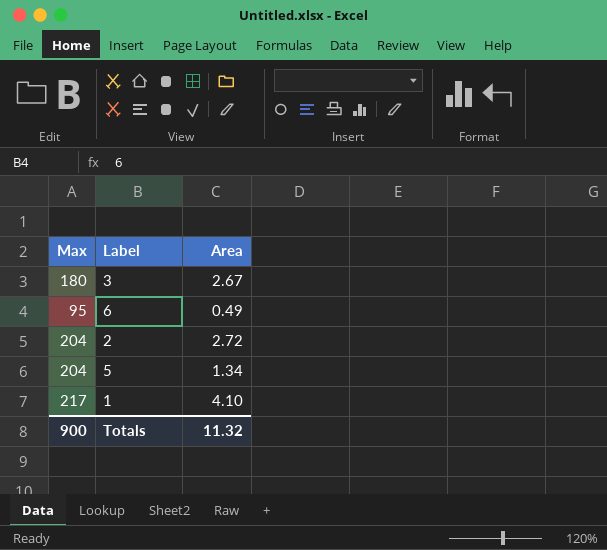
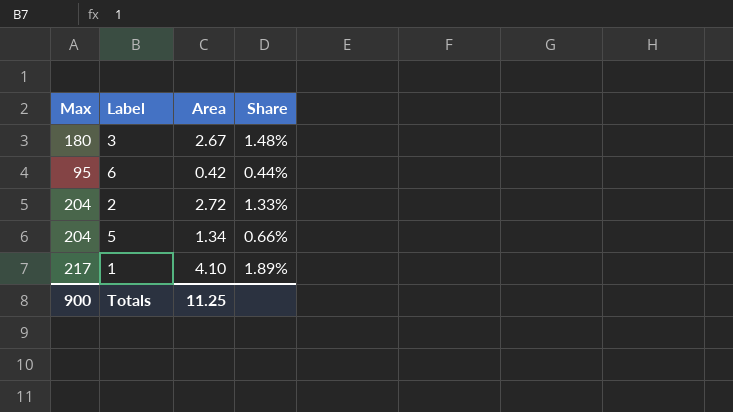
column Share | formula: none -> [Area] / [Max]
6 | Area: 0.49 -> 0.42
Totals | Area: 11.32 -> 11.25

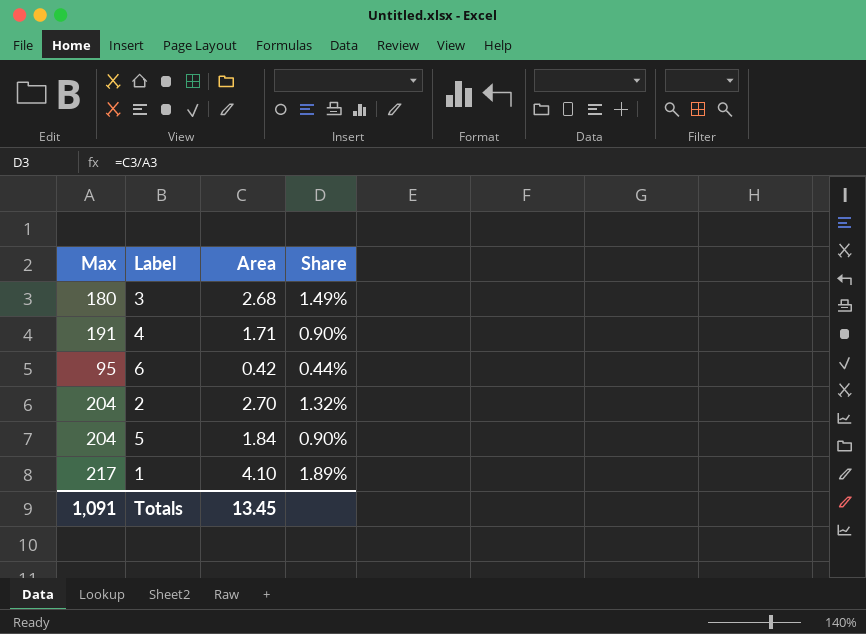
3 | Area: 2.67 -> 2.68
3 | Share: 1.48% -> 1.49%
row 4: none -> 191 | 1.71 | 0.90%
2 | Area: 2.72 -> 2.70
2 | Share: 1.33% -> 1.32%
5 | Area: 1.34 -> 1.84
5 | Share: 0.66% -> 0.90%
Totals | Max: 900 -> 1,091
Totals | Area: 11.25 -> 13.45

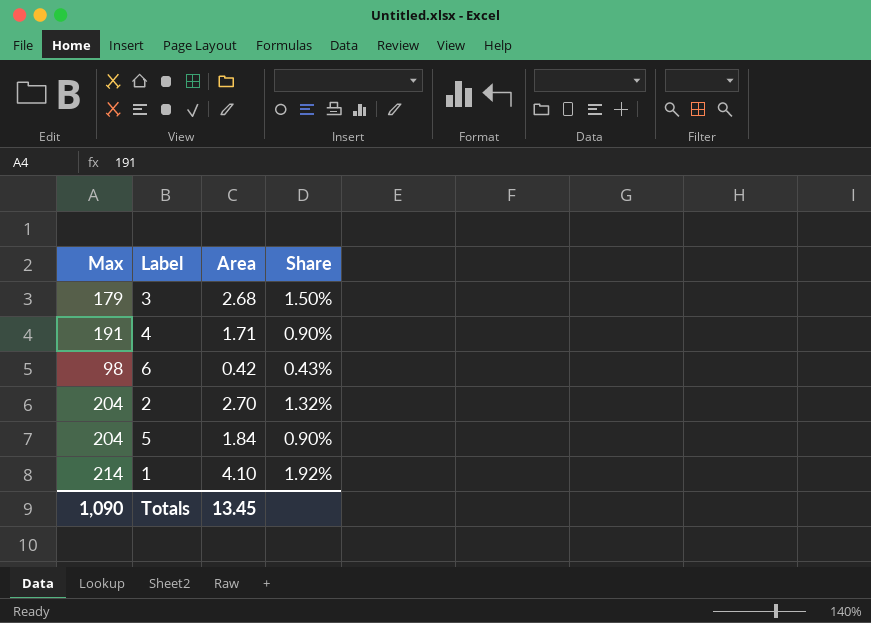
3 | Max: 180 -> 179
3 | Share: 1.49% -> 1.50%
6 | Max: 95 -> 98
6 | Share: 0.44% -> 0.43%
1 | Max: 217 -> 214
1 | Share: 1.89% -> 1.92%
Totals | Max: 1,091 -> 1,090

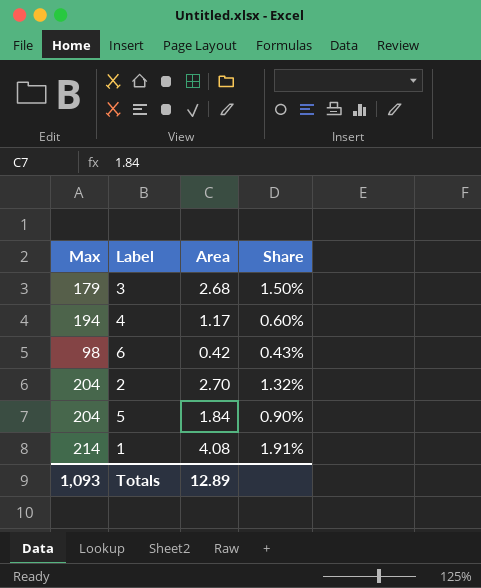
4 | Max: 191 -> 194
4 | Area: 1.71 -> 1.17
4 | Share: 0.90% -> 0.60%
1 | Area: 4.10 -> 4.08
1 | Share: 1.92% -> 1.91%
Totals | Max: 1,090 -> 1,093
Totals | Area: 13.45 -> 12.89

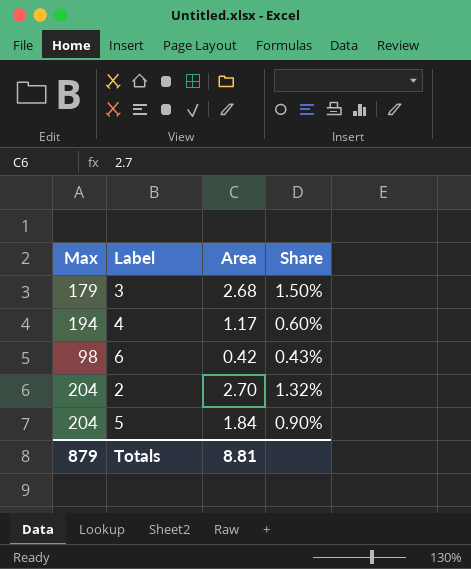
row 1: 214 | 4.08 | 1.91% -> none
Totals | Max: 1,093 -> 879
Totals | Area: 12.89 -> 8.81

